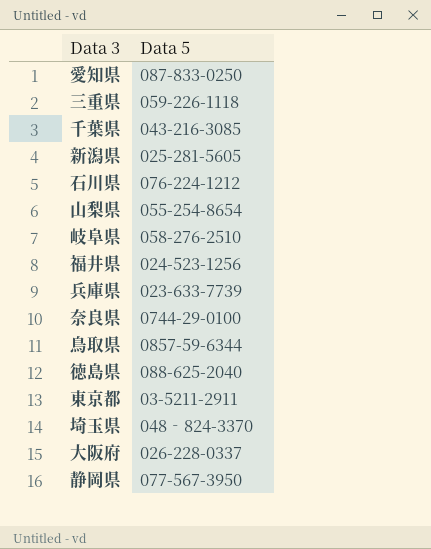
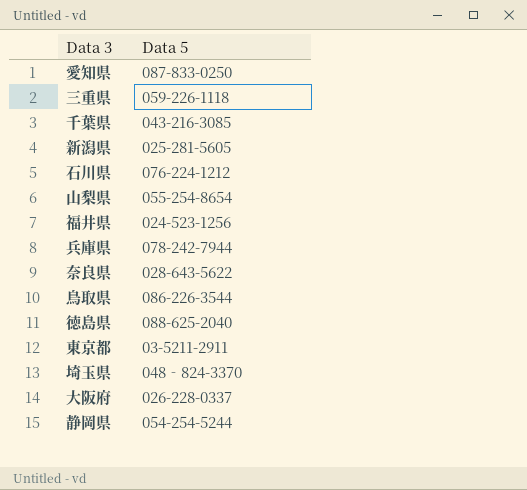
row 岐阜県: 058-276-2510 -> none
兵庫県 | Data 5: 023-633-7739 -> 078-242-7944
奈良県 | Data 5: 0744-29-0100 -> 028-643-5622
鳥取県 | Data 5: 0857-59-6344 -> 086-226-3544
静岡県 | Data 5: 077-567-3950 -> 054-254-5244

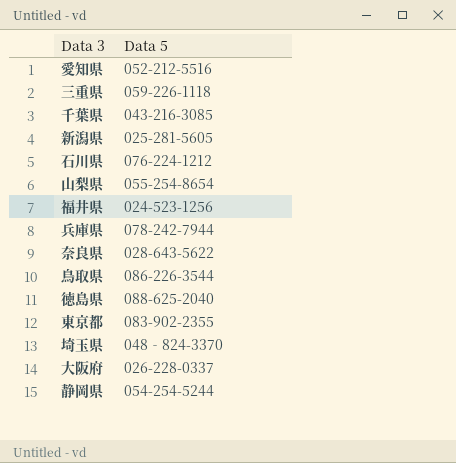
愛知県 | Data 5: 087-833-0250 -> 052-212-5516
東京都 | Data 5: 03-5211-2911 -> 083-902-2355

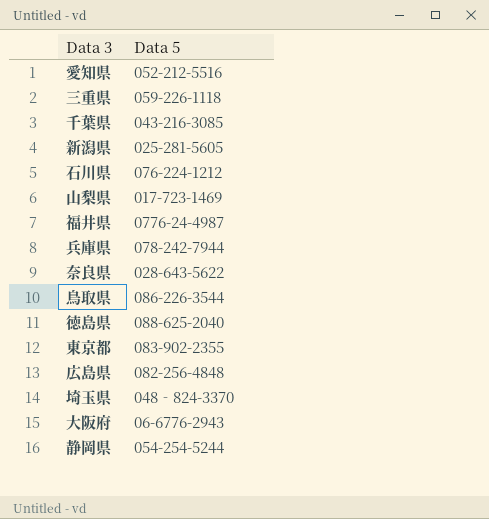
山梨県 | Data 5: 055-254-8654 -> 017-723-1469
福井県 | Data 5: 024-523-1256 -> 0776-24-4987
row 広島県: none -> 082-256-4848
大阪府 | Data 5: 026-228-0337 -> 06-6776-2943

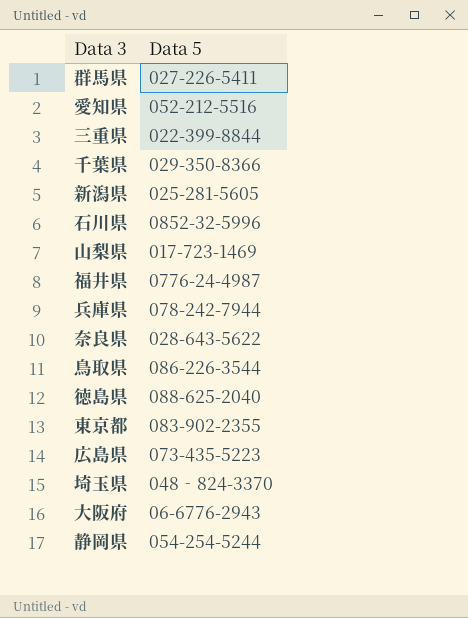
row 群馬県: none -> 027-226-5411
三重県 | Data 5: 059-226-1118 -> 022-399-8844
千葉県 | Data 5: 043-216-3085 -> 029-350-8366
石川県 | Data 5: 076-224-1212 -> 0852-32-5996
広島県 | Data 5: 082-256-4848 -> 073-435-5223

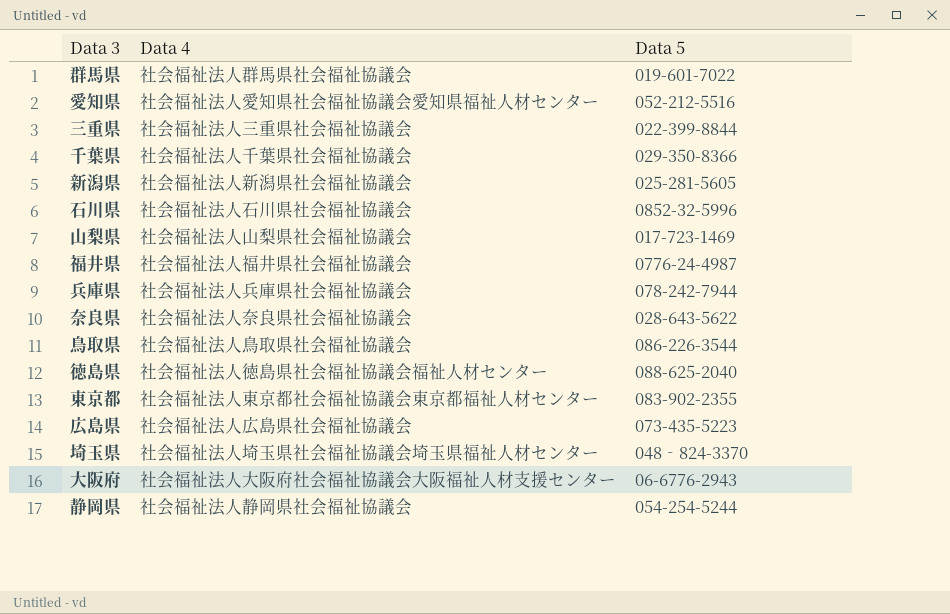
column Data 4 | position: none -> 2
群馬県 | Data 5: 027-226-5411 -> 019-601-7022

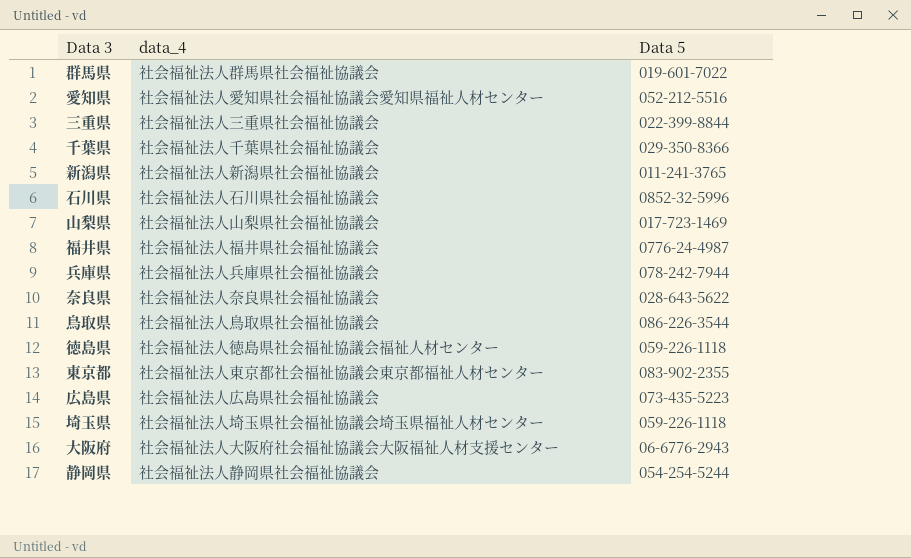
column name: Data 4 -> data_4
新潟県 | Data 5: 025-281-5605 -> 011-241-3765
徳島県 | Data 5: 088-625-2040 -> 059-226-1118
埼玉県 | Data 5: 048‐824-3370 -> 059-226-1118

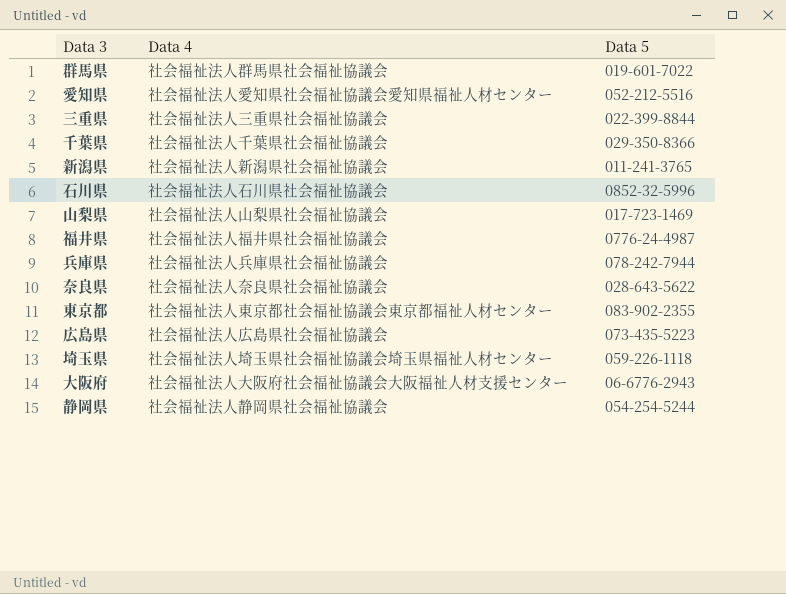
column name: data_4 -> Data 4
row 鳥取県: 社会福祉法人鳥取県社会福祉協議会 | 086-226-3544 -> none
row 徳島県: 社会福祉法人徳島県社会福祉協議会福祉人材センター | 059-226-1118 -> none

